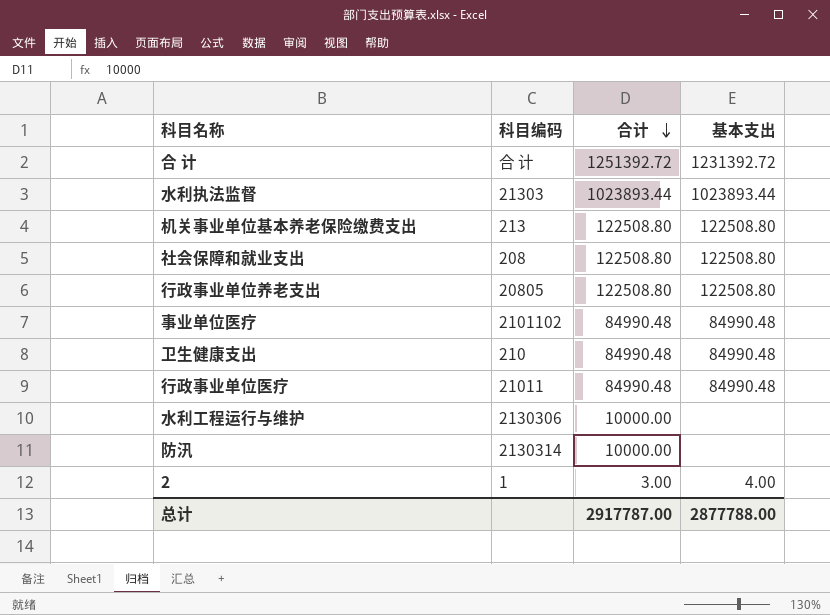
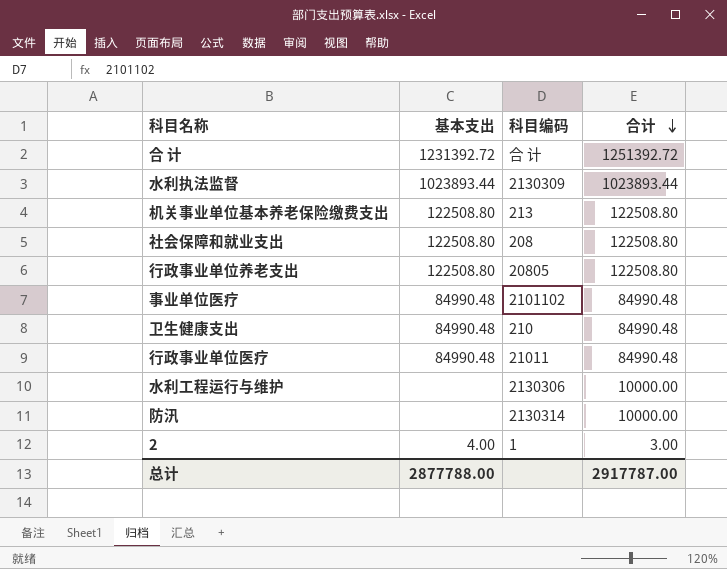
column 基本支出 | position: 4 -> 2
水利执法监督 | 科目编码: 21303 -> 2130309

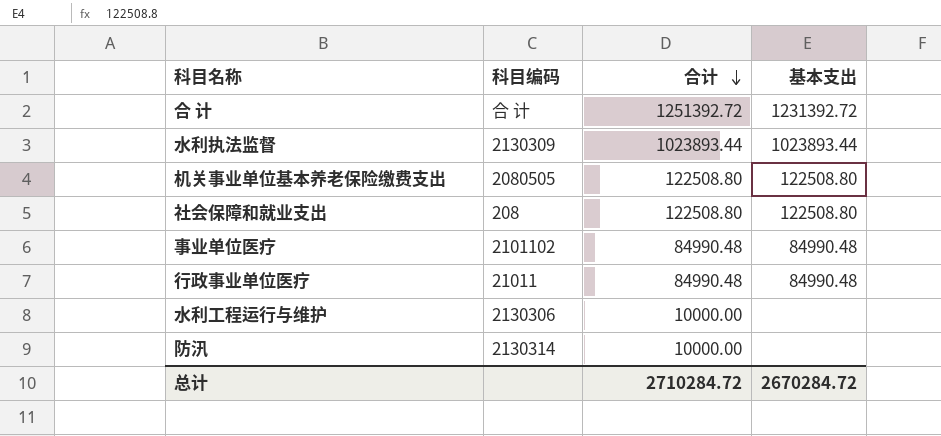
column 基本支出 | position: 2 -> 4
row 行政事业单位养老支出: 122508.80 | 20805 | 122508.80 -> none
row 卫生健康支出: 84990.48 | 210 | 84990.48 -> none
row 2: 4.00 | 1 | 3.00 -> none
机关事业单位基本养老保险缴费支出 | 科目编码: 213 -> 2080505
总计 | 合计: 2917787.00 -> 2710284.72
总计 | 基本支出: 2877788.00 -> 2670284.72

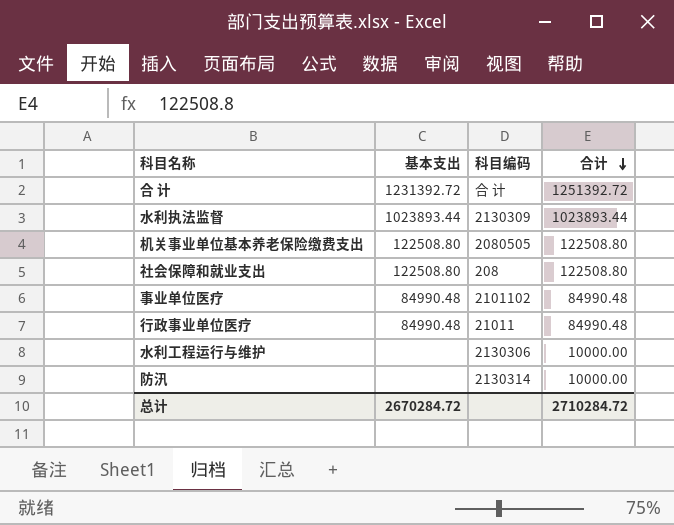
column 基本支出 | position: 4 -> 2

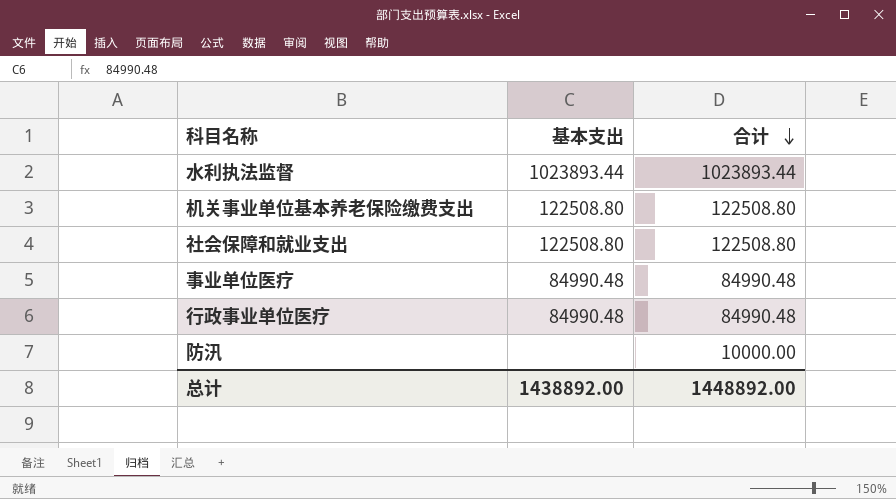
column 科目编码 | position: 3 -> none
row 合 计: 1231392.72 | 合 计 | 1251392.72 -> none
row 水利工程运行与维护: none | 2130306 | 10000.00 -> none
总计 | 基本支出: 2670284.72 -> 1438892.00
总计 | 合计: 2710284.72 -> 1448892.00

